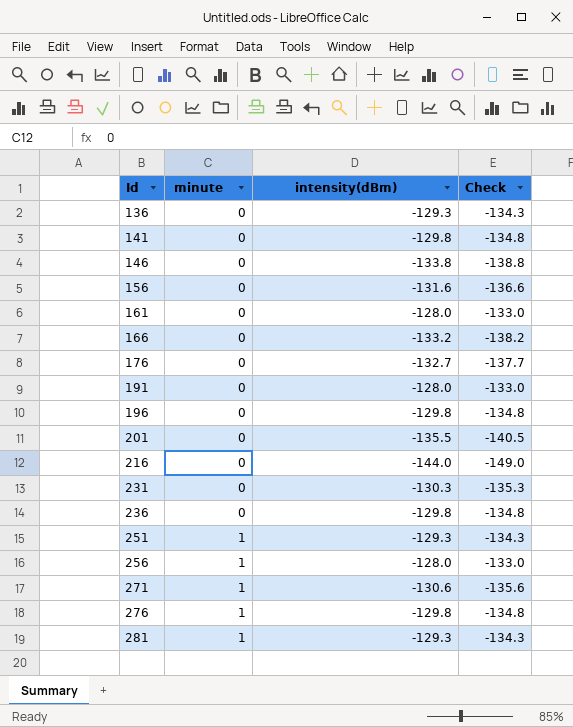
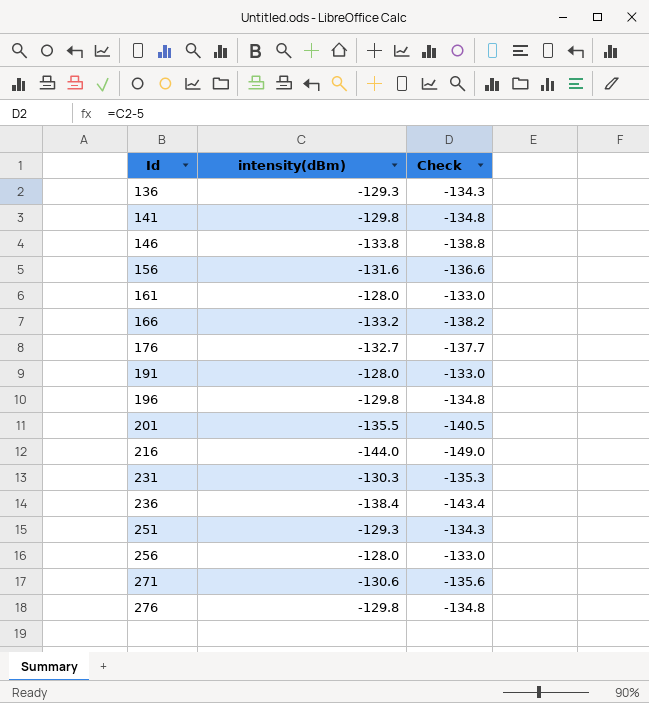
column minute | position: 2 -> none
row 281: 1 | -129.3 | -134.3 -> none
236 | intensity(dBm): -129.8 -> -138.4
236 | Check: -134.8 -> -143.4

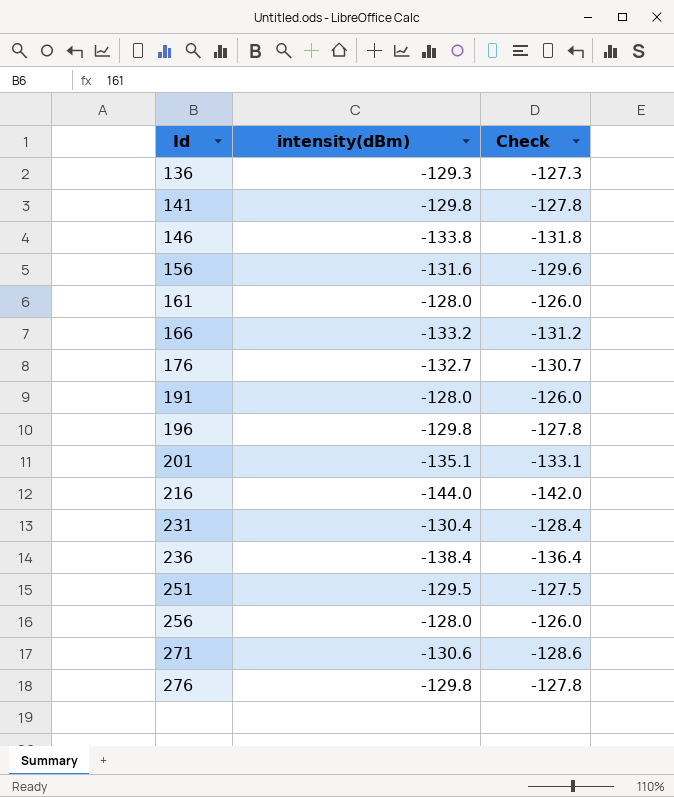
column Check | formula: [intensity(dBm)] - 5 -> [intensity(dBm)] + 2
201 | intensity(dBm): -135.5 -> -135.1
231 | intensity(dBm): -130.3 -> -130.4
251 | intensity(dBm): -129.3 -> -129.5

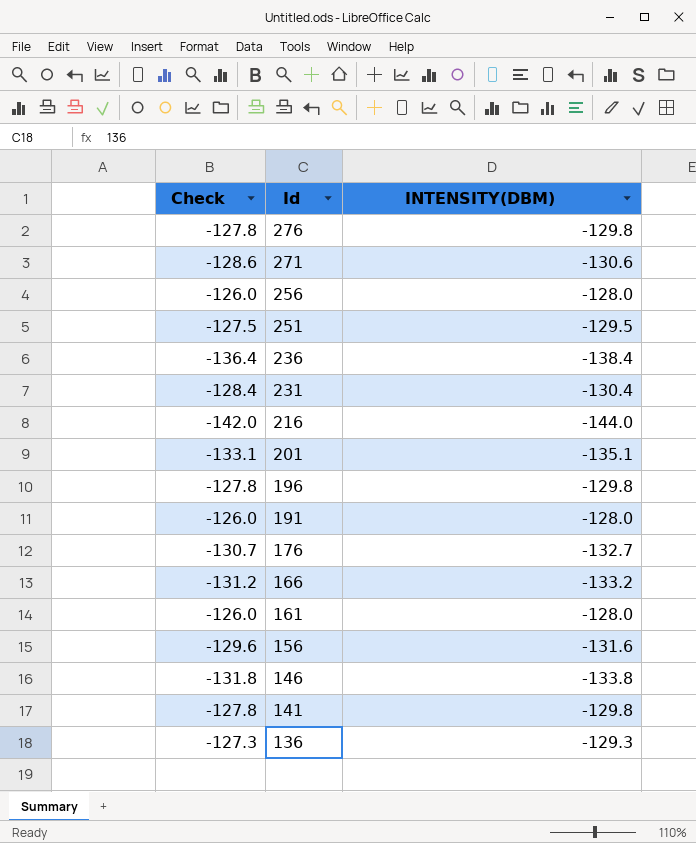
row order: Id ascending -> Id descending
column Check | position: 3 -> 1
column name: intensity(dBm) -> INTENSITY(DBM)

